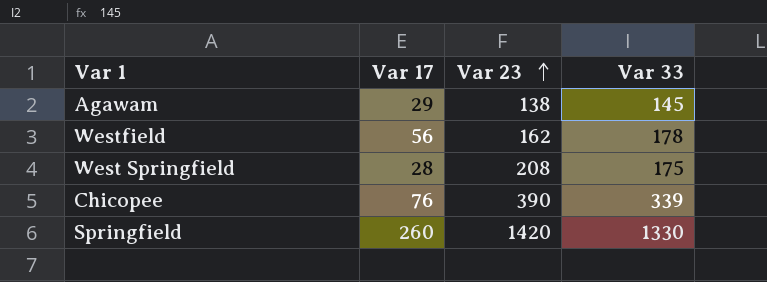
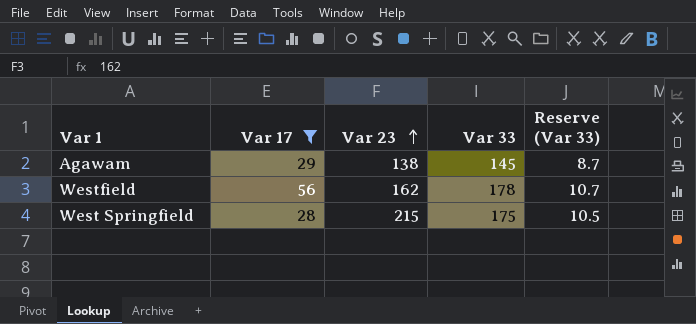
filter: none -> Var 17 <= 56
column Reserve (Var 33) | formula: none -> [Var 33] * 0.06
West Springfield | Var 23: 208 -> 215

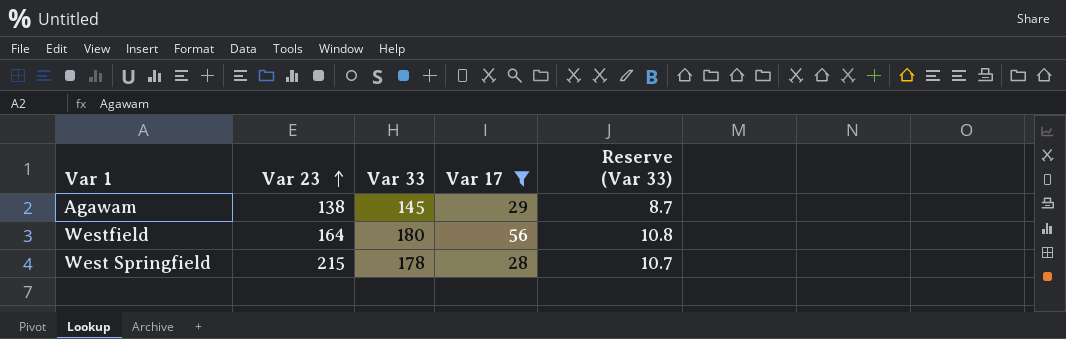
column Var 17 | position: 2 -> 4
Westfield | Var 23: 162 -> 164
Westfield | Var 33: 178 -> 180
Westfield | Reserve (Var 33): 10.7 -> 10.8
West Springfield | Var 33: 175 -> 178
West Springfield | Reserve (Var 33): 10.5 -> 10.7

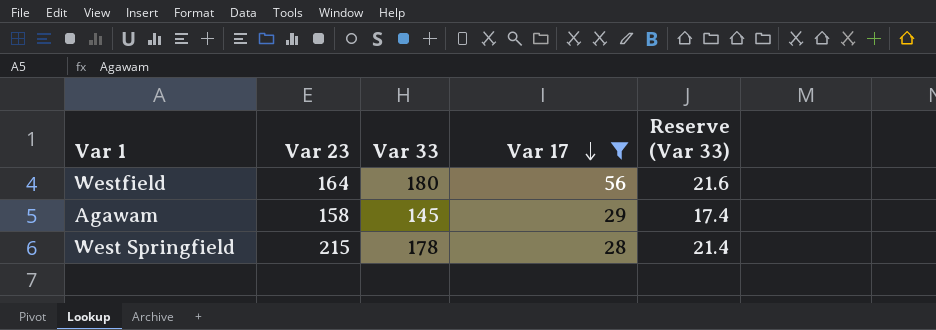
row order: Var 23 ascending -> Var 17 descending
column Reserve (Var 33) | formula: [Var 33] * 0.06 -> [Var 33] * 0.12
Agawam | Var 23: 138 -> 158

